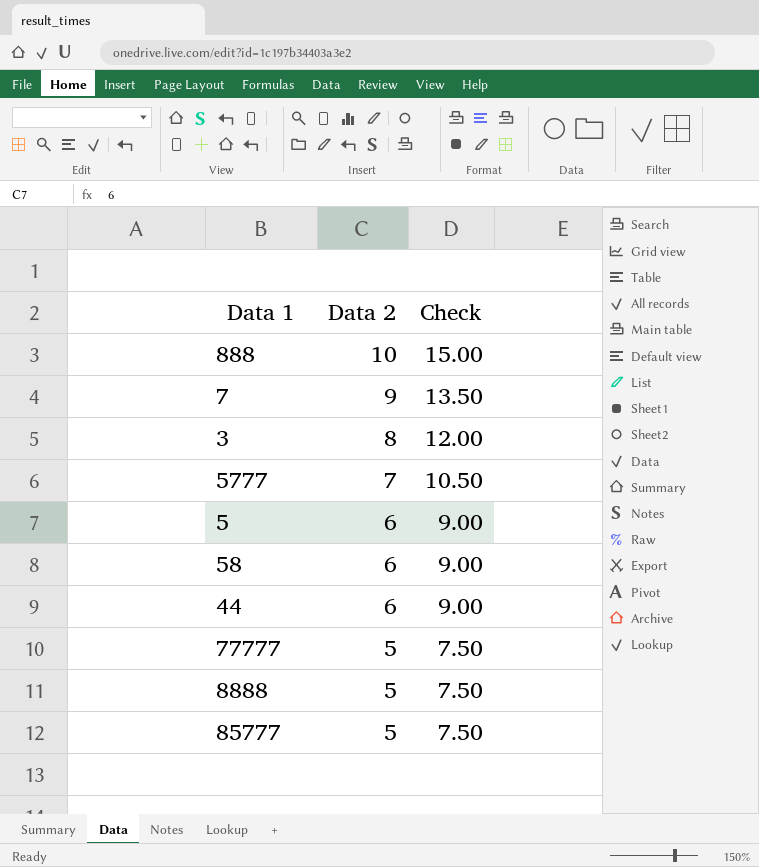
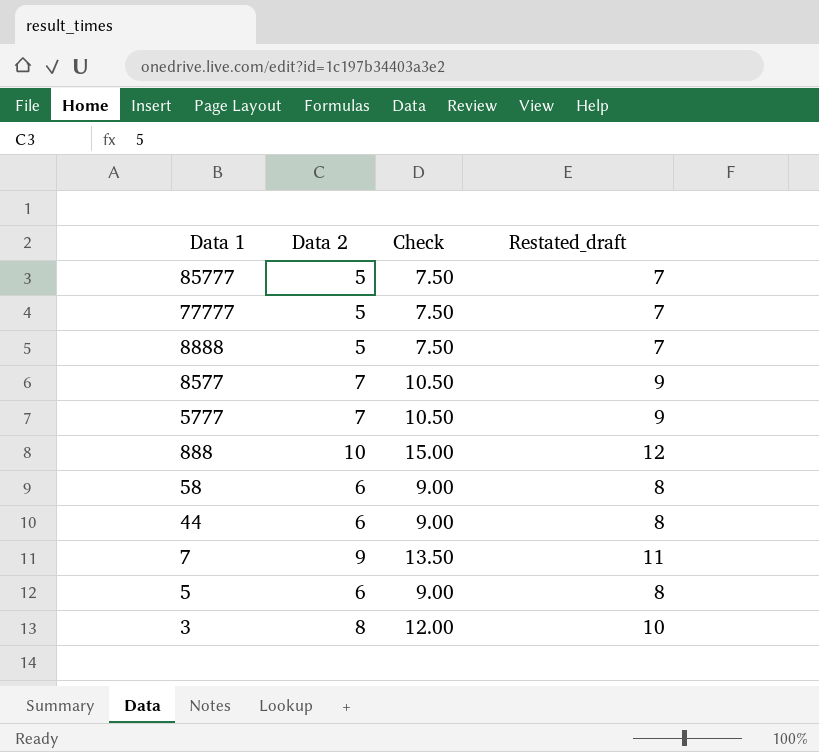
row order: Data 2 descending -> Data 1 descending
column Restated_draft | formula: none -> [Data 2] + 2
row 8577: none -> 7 | 10.50 | 9

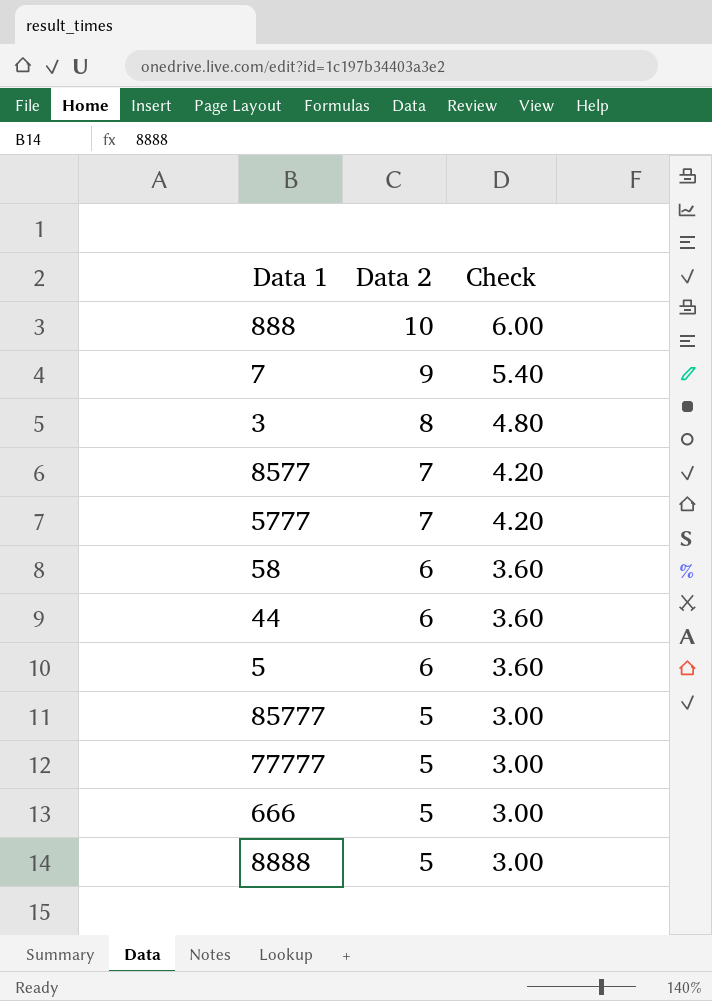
row order: Data 1 descending -> Data 2 descending
column Restated_draft | formula: [Data 2] + 2 -> none
column Check | formula: [Data 2] * 1.5 -> [Data 2] * 0.6
row 666: none -> 5 | 3.00

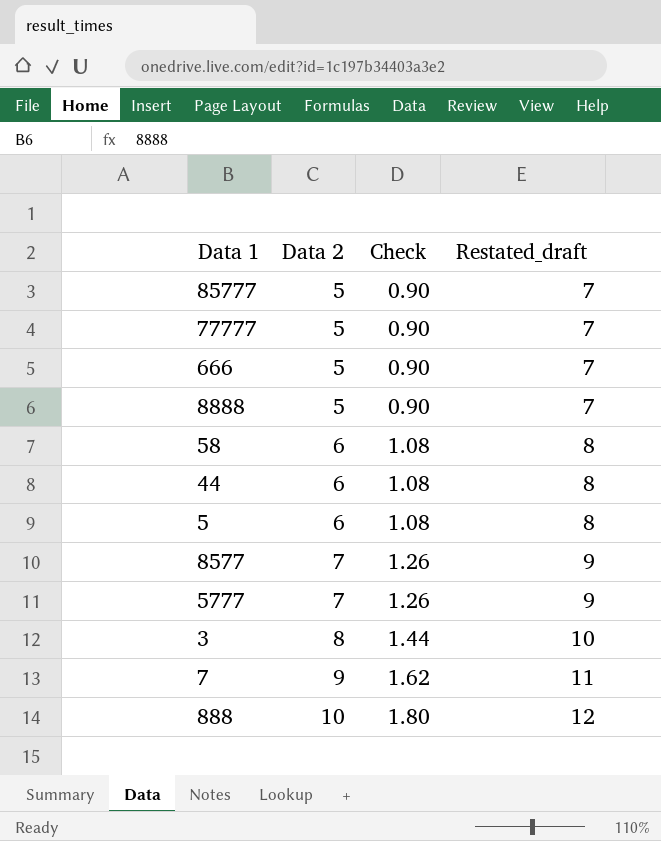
row order: Data 2 descending -> Data 2 ascending
column Check | formula: [Data 2] * 0.6 -> [Data 2] * 0.18
column Restated_draft | formula: none -> [Data 2] + 2

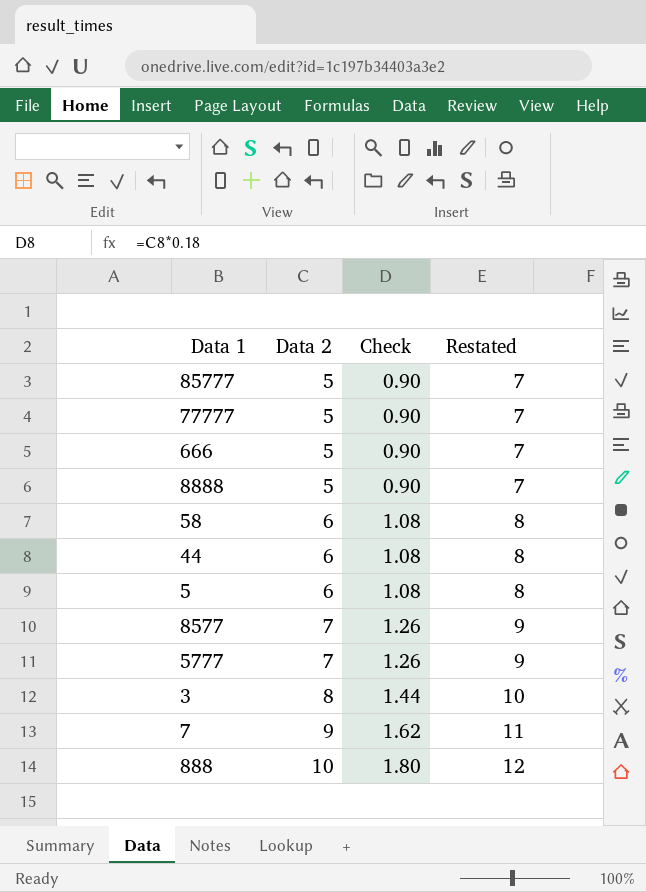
column name: Restated_draft -> Restated

